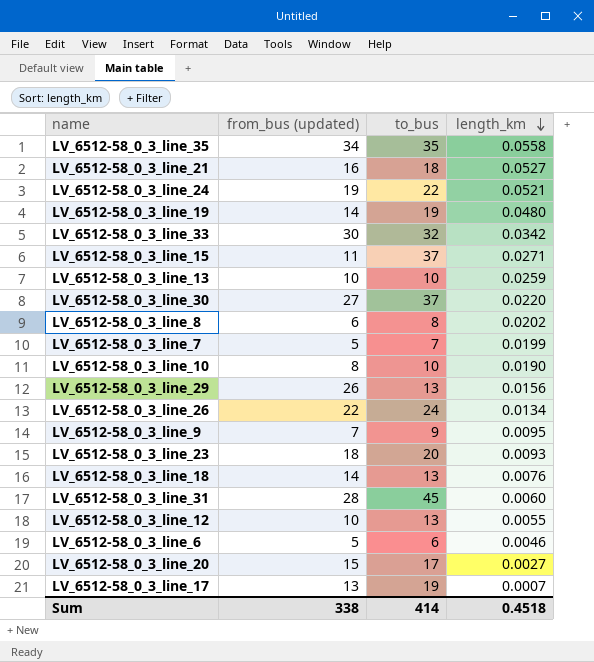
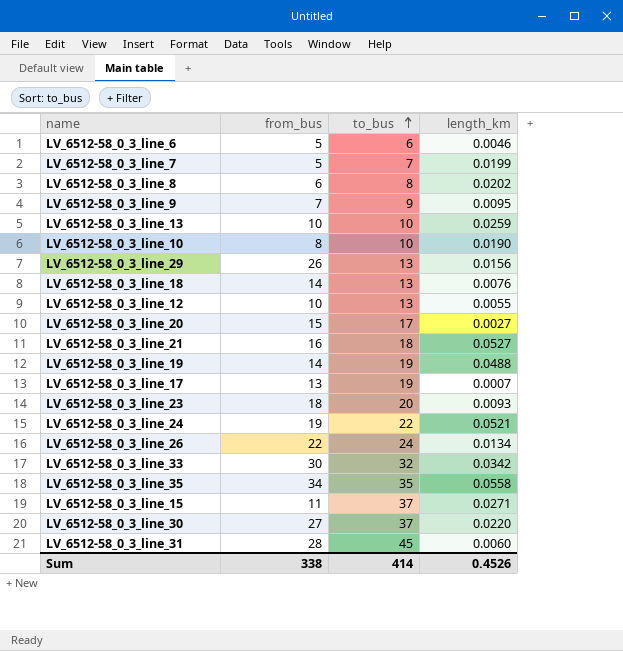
row order: length_km descending -> to_bus ascending
column name: from_bus (updated) -> from_bus
LV_6512-58_0_3_line_19 | length_km: 0.0480 -> 0.0488
Sum | length_km: 0.4518 -> 0.4526

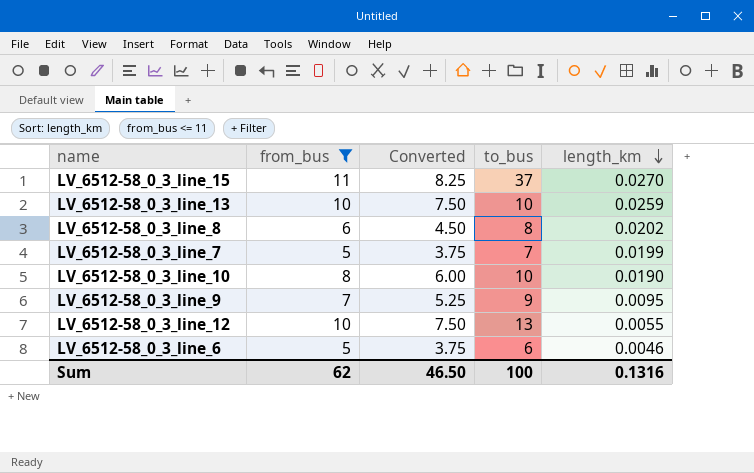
filter: none -> from_bus <= 11
row order: to_bus ascending -> length_km descending
column Converted | formula: none -> [from_bus] * 0.75
LV_6512-58_0_3_line_15 | length_km: 0.0271 -> 0.0270
Sum | from_bus: 338 -> 62
Sum | to_bus: 414 -> 100
Sum | length_km: 0.4526 -> 0.1316

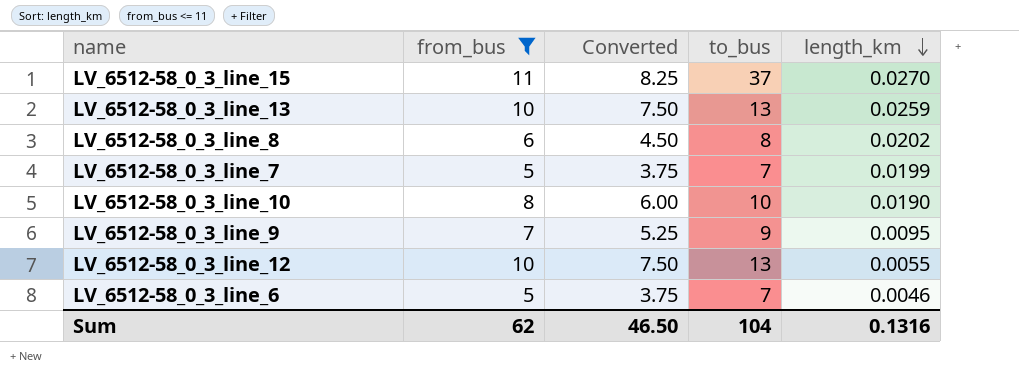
LV_6512-58_0_3_line_13 | to_bus: 10 -> 13
LV_6512-58_0_3_line_6 | to_bus: 6 -> 7
Sum | to_bus: 100 -> 104

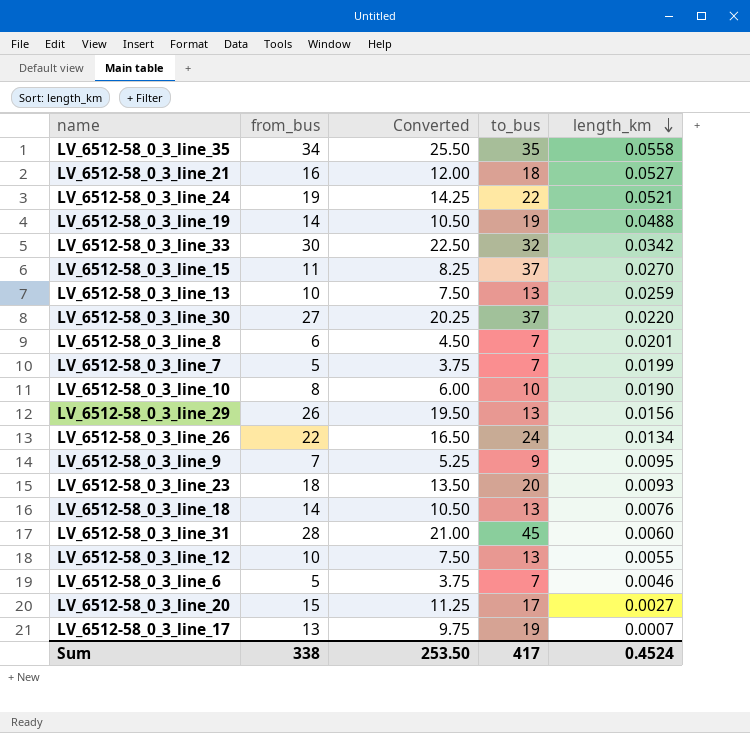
filter: from_bus <= 11 -> none
LV_6512-58_0_3_line_8 | to_bus: 8 -> 7
LV_6512-58_0_3_line_8 | length_km: 0.0202 -> 0.0201
Sum | from_bus: 62 -> 338
Sum | Converted: 46.50 -> 253.50
Sum | to_bus: 104 -> 417
Sum | length_km: 0.1316 -> 0.4524

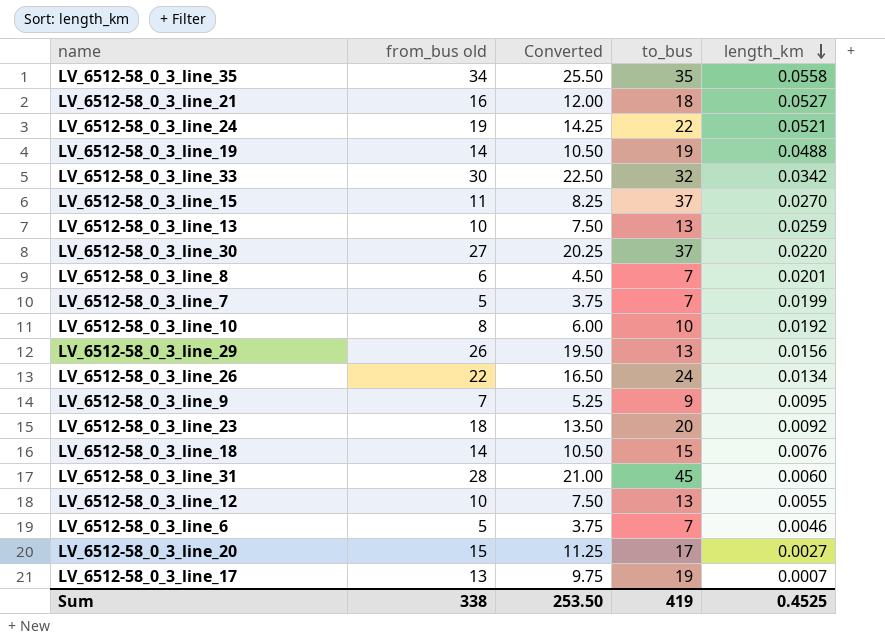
column name: from_bus -> from_bus old
LV_6512-58_0_3_line_10 | length_km: 0.0190 -> 0.0192
LV_6512-58_0_3_line_23 | length_km: 0.0093 -> 0.0092
LV_6512-58_0_3_line_18 | to_bus: 13 -> 15
Sum | to_bus: 417 -> 419
Sum | length_km: 0.4524 -> 0.4525

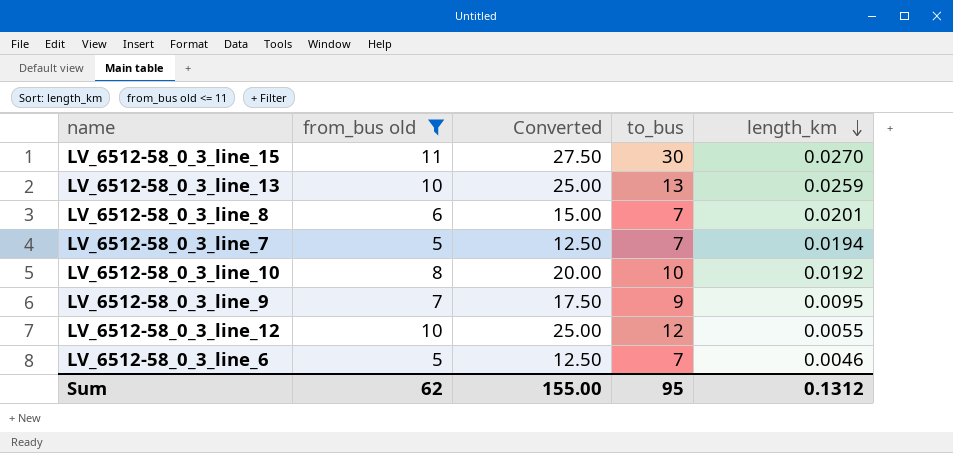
filter: none -> from_bus old <= 11
column Converted | formula: [from_bus old] * 0.75 -> [from_bus old] * 2.5
LV_6512-58_0_3_line_15 | to_bus: 37 -> 30
LV_6512-58_0_3_line_7 | length_km: 0.0199 -> 0.0194
LV_6512-58_0_3_line_12 | to_bus: 13 -> 12
Sum | from_bus old: 338 -> 62
Sum | Converted: 253.50 -> 155.00
Sum | to_bus: 419 -> 95
Sum | length_km: 0.4525 -> 0.1312

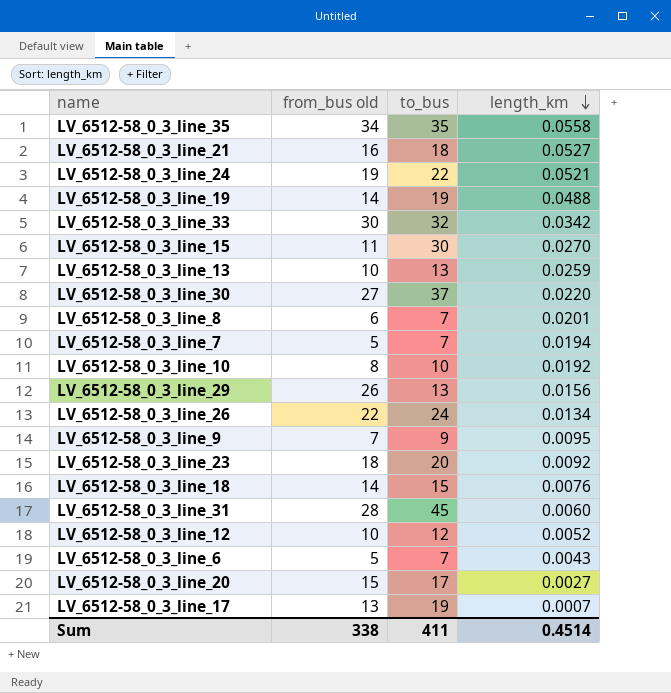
filter: from_bus old <= 11 -> none
column Converted | formula: [from_bus old] * 2.5 -> none
LV_6512-58_0_3_line_12 | length_km: 0.0055 -> 0.0052
LV_6512-58_0_3_line_6 | length_km: 0.0046 -> 0.0043
Sum | from_bus old: 62 -> 338
Sum | to_bus: 95 -> 411
Sum | length_km: 0.1312 -> 0.4514

